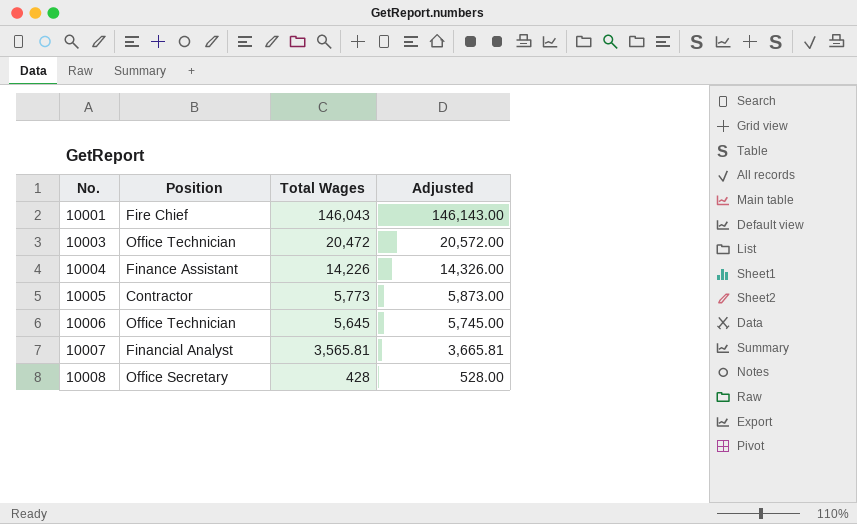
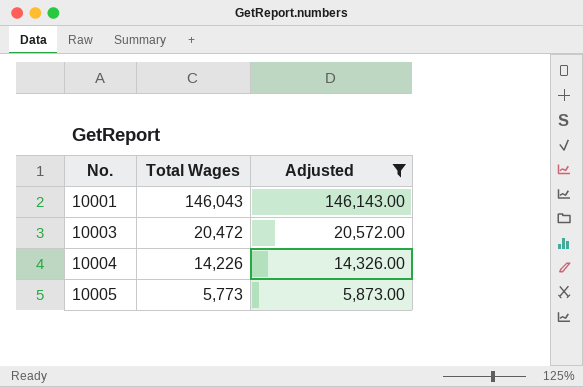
filter: none -> Adjusted >= 5,873.00
column Position | position: 2 -> none

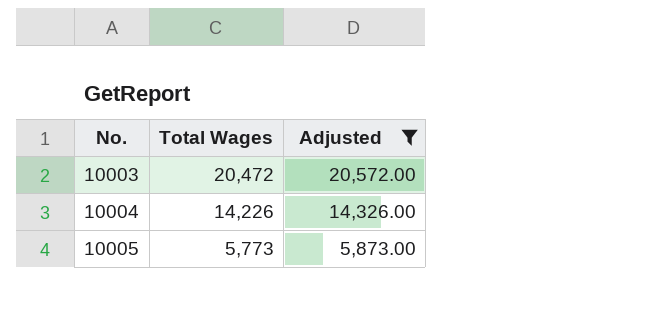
row 10001: 146,043 | 146,143.00 -> none

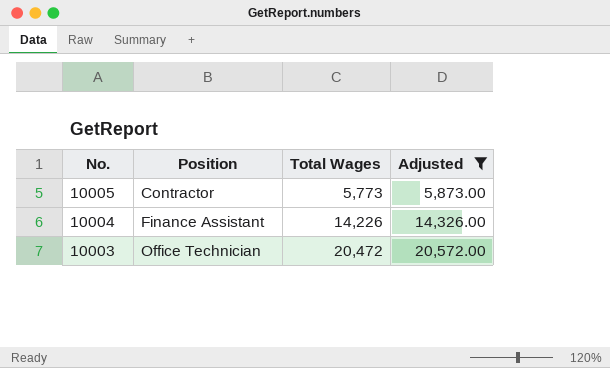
row order: No. ascending -> No. descending
column Position | position: none -> 2

